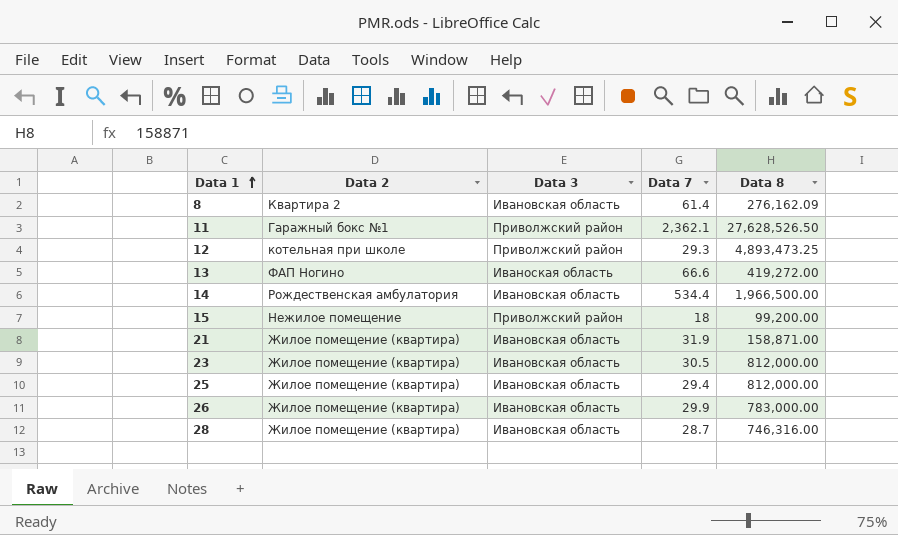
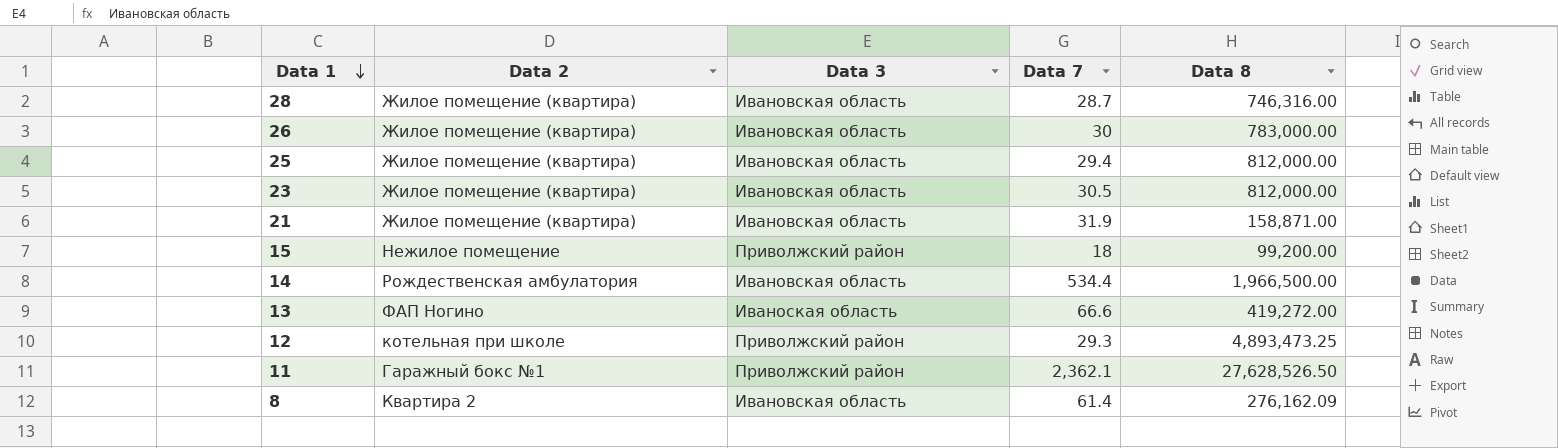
row order: Data 1 ascending -> Data 1 descending
26 | Data 7: 29.9 -> 30

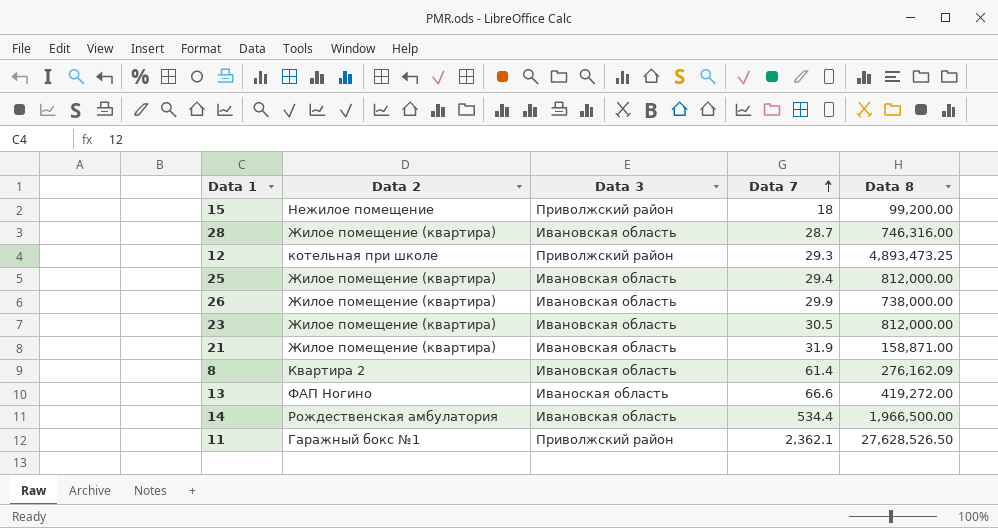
row order: Data 1 descending -> Data 7 ascending
26 | Data 7: 30 -> 29.9
26 | Data 8: 783,000.00 -> 738,000.00

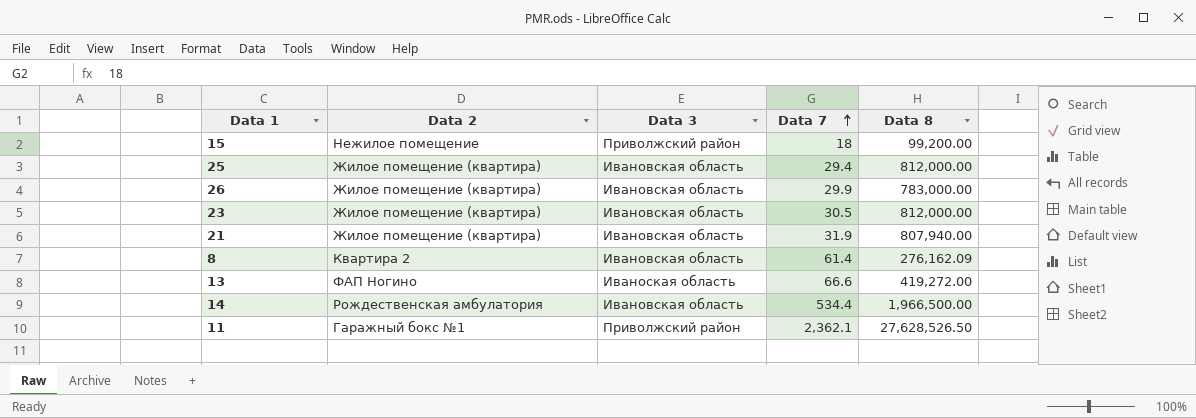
row 28: Жилое помещение (квартира) | Ивановская область | 28.7 | 746,316.00 -> none
row 12: котельная при школе | Приволжский район | 29.3 | 4,893,473.25 -> none
26 | Data 8: 738,000.00 -> 783,000.00
21 | Data 8: 158,871.00 -> 807,940.00

